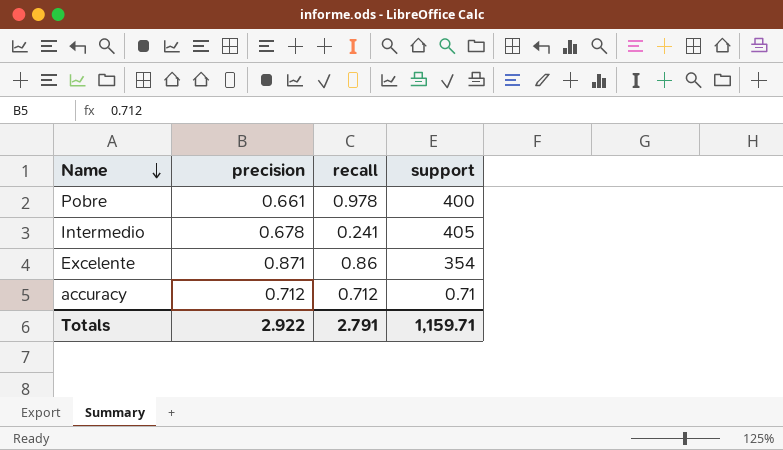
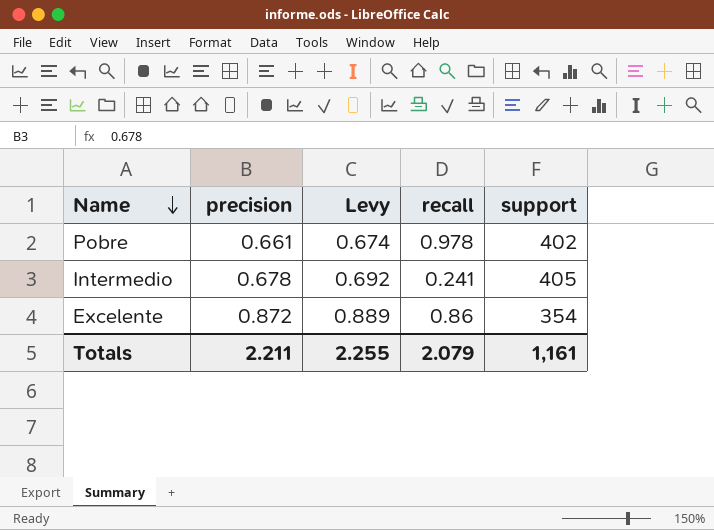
column Levy | formula: none -> [precision] * 1.02
row accuracy: 0.712 | 0.712 | 0.71 -> none
Pobre | support: 400 -> 402
Excelente | precision: 0.871 -> 0.872
Totals | precision: 2.922 -> 2.211
Totals | recall: 2.791 -> 2.079
Totals | support: 1,159.71 -> 1,161

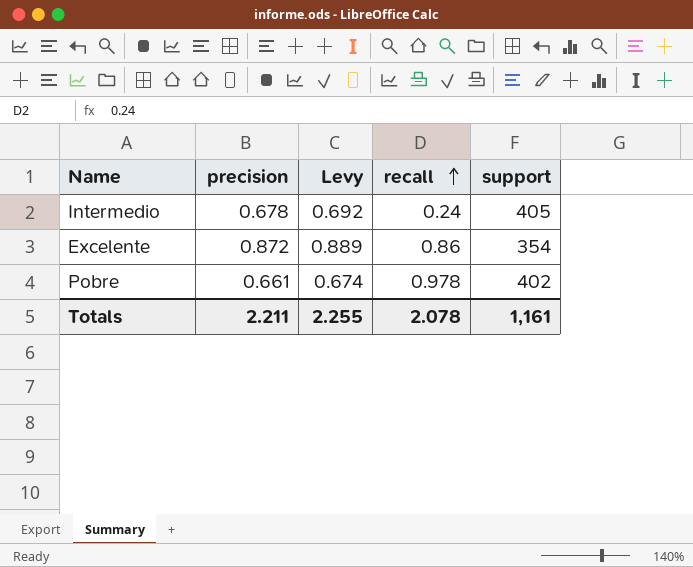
row order: Name descending -> recall ascending
Intermedio | recall: 0.241 -> 0.24
Totals | recall: 2.079 -> 2.078

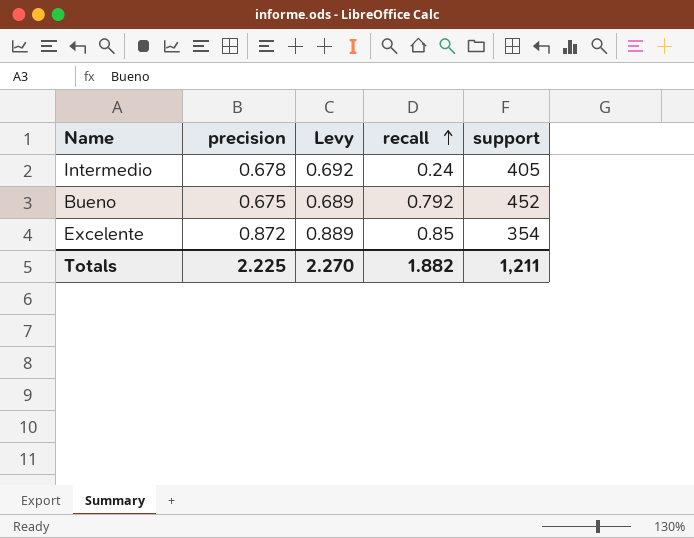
row Pobre: 0.661 | 0.674 | 0.978 | 402 -> none
row Bueno: none -> 0.675 | 0.689 | 0.792 | 452
Excelente | recall: 0.86 -> 0.85
Totals | precision: 2.211 -> 2.225
Totals | Levy: 2.255 -> 2.270
Totals | recall: 2.078 -> 1.882
Totals | support: 1,161 -> 1,211

